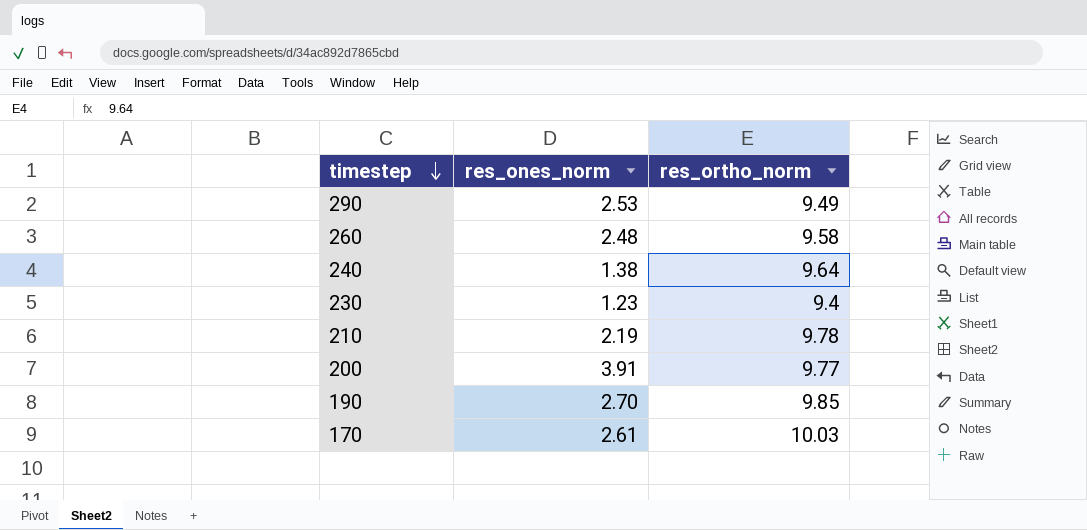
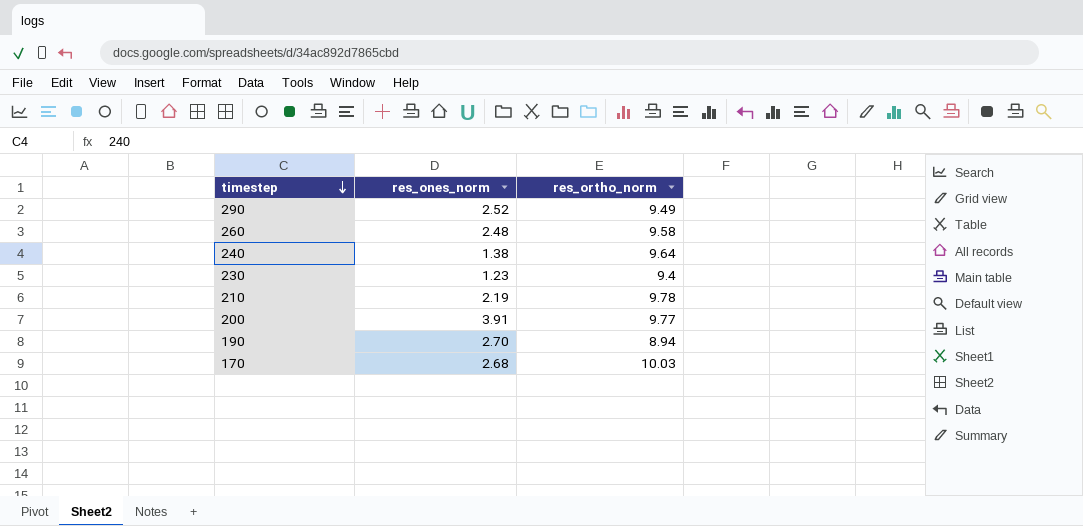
290 | res_ones_norm: 2.53 -> 2.52
190 | res_ortho_norm: 9.85 -> 8.94
170 | res_ones_norm: 2.61 -> 2.68

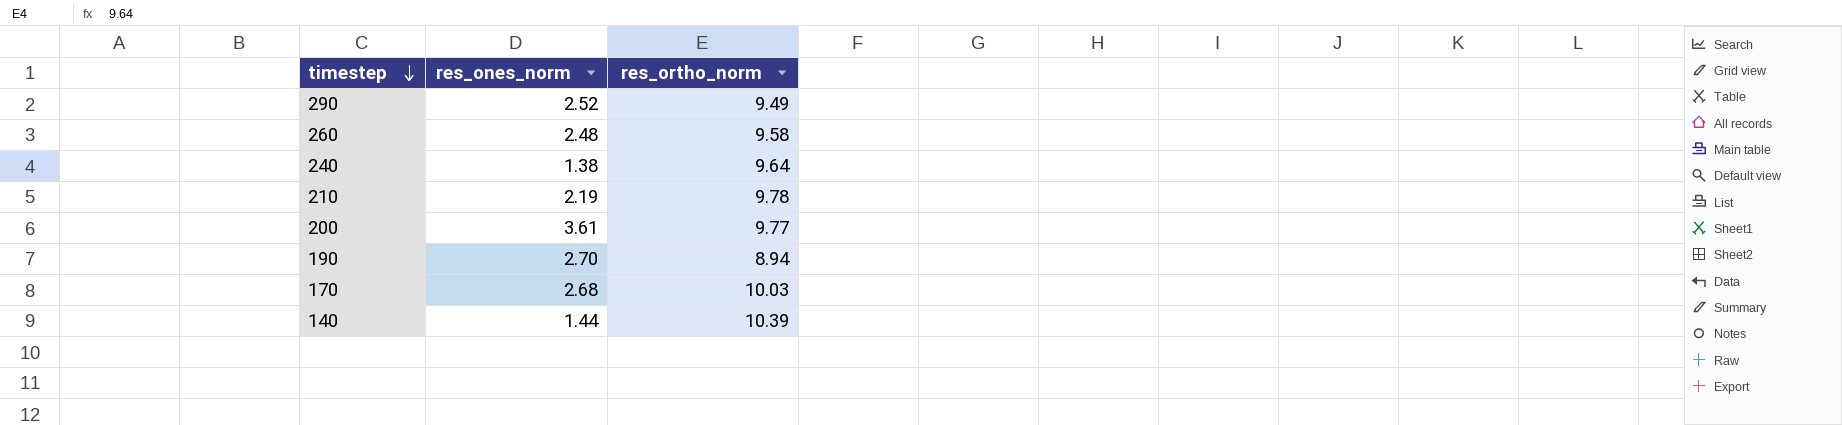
row 230: 1.23 | 9.4 -> none
200 | res_ones_norm: 3.91 -> 3.61
row 140: none -> 1.44 | 10.39

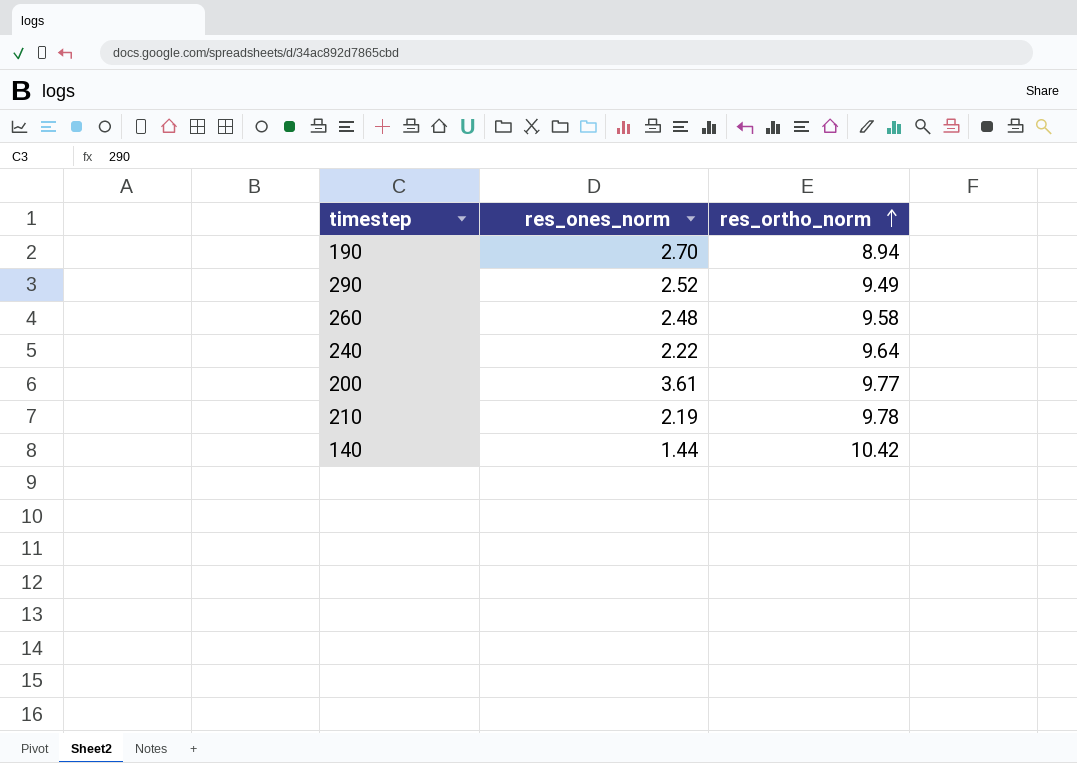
row order: timestep descending -> res_ortho_norm ascending
row 170: 2.68 | 10.03 -> none
240 | res_ones_norm: 1.38 -> 2.22
140 | res_ortho_norm: 10.39 -> 10.42

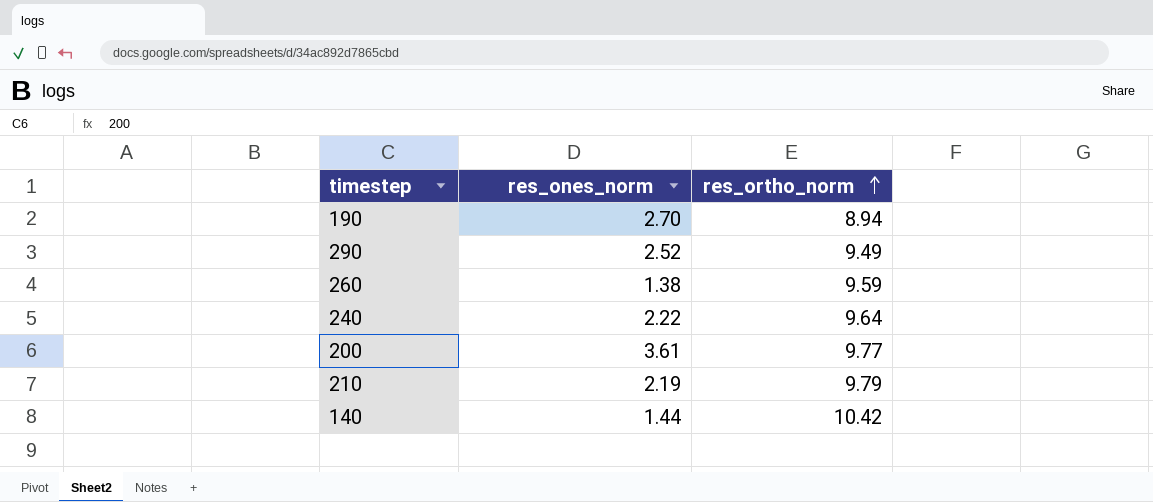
260 | res_ones_norm: 2.48 -> 1.38
260 | res_ortho_norm: 9.58 -> 9.59
210 | res_ortho_norm: 9.78 -> 9.79

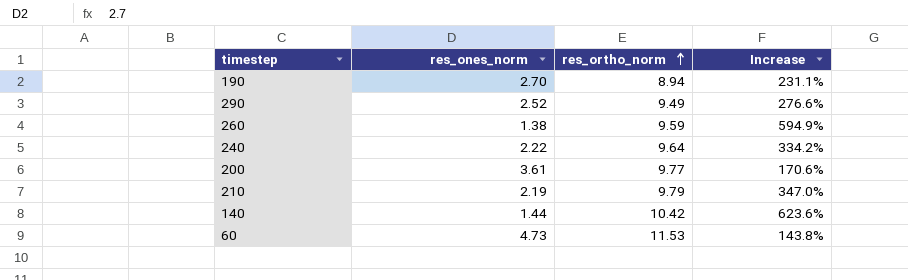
column Increase | formula: none -> ([res_ortho_norm] - [res_ones_norm]) / [res_ones_norm]
row 60: none -> 4.73 | 11.53 | 143.8%

